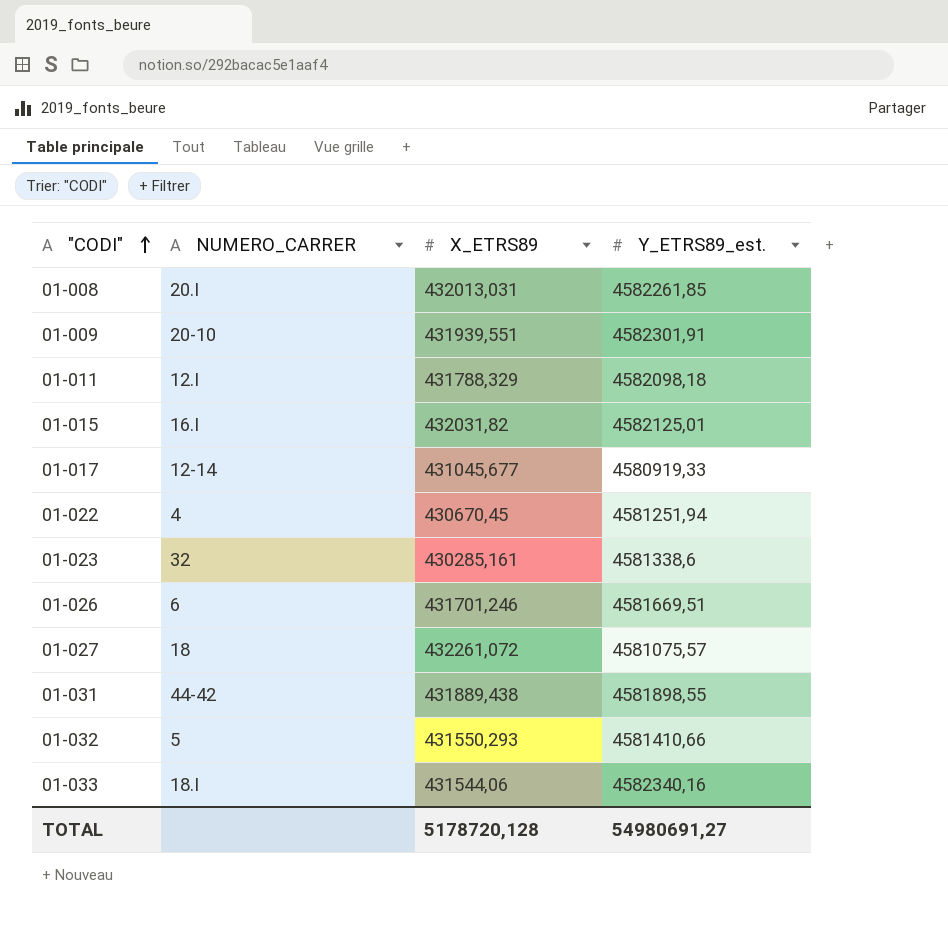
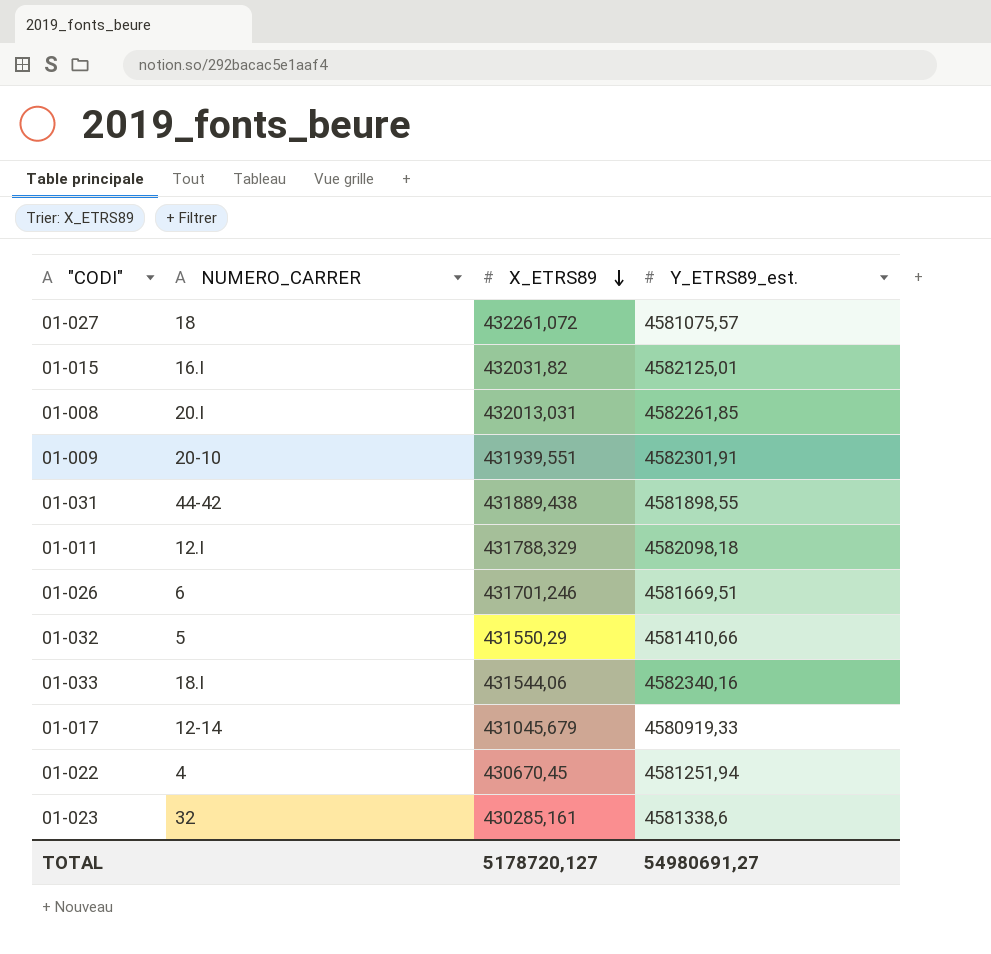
row order: "CODI" ascending -> X_ETRS89 descending
01-032 | X_ETRS89: 431550,293 -> 431550,29
01-017 | X_ETRS89: 431045,677 -> 431045,679
TOTAL | X_ETRS89: 5178720,128 -> 5178720,127

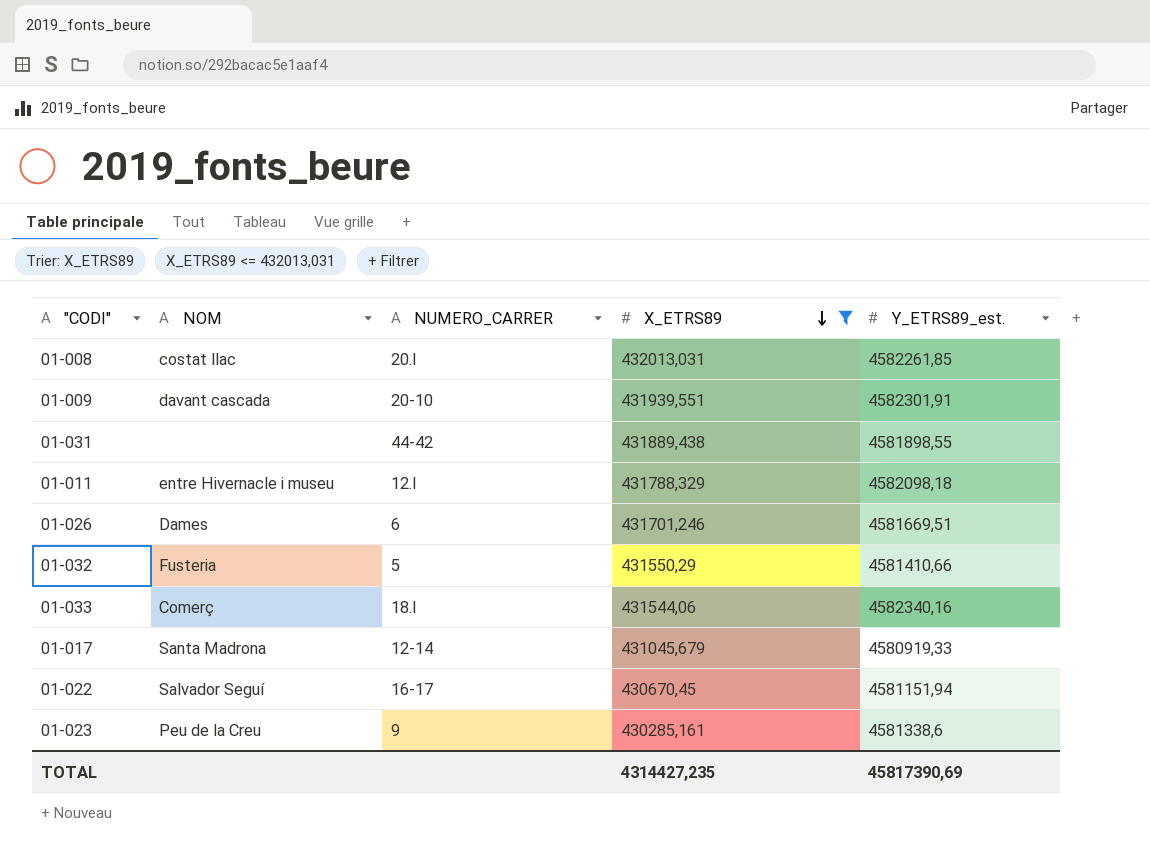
filter: none -> X_ETRS89 <= 432013,031
column NOM | position: none -> 2
01-022 | NUMERO_CARRER: 4 -> 16-17
01-022 | Y_ETRS89_est.: 4581251,94 -> 4581151,94
01-023 | NUMERO_CARRER: 32 -> 9
TOTAL | X_ETRS89: 5178720,127 -> 4314427,235
TOTAL | Y_ETRS89_est.: 54980691,27 -> 45817390,69

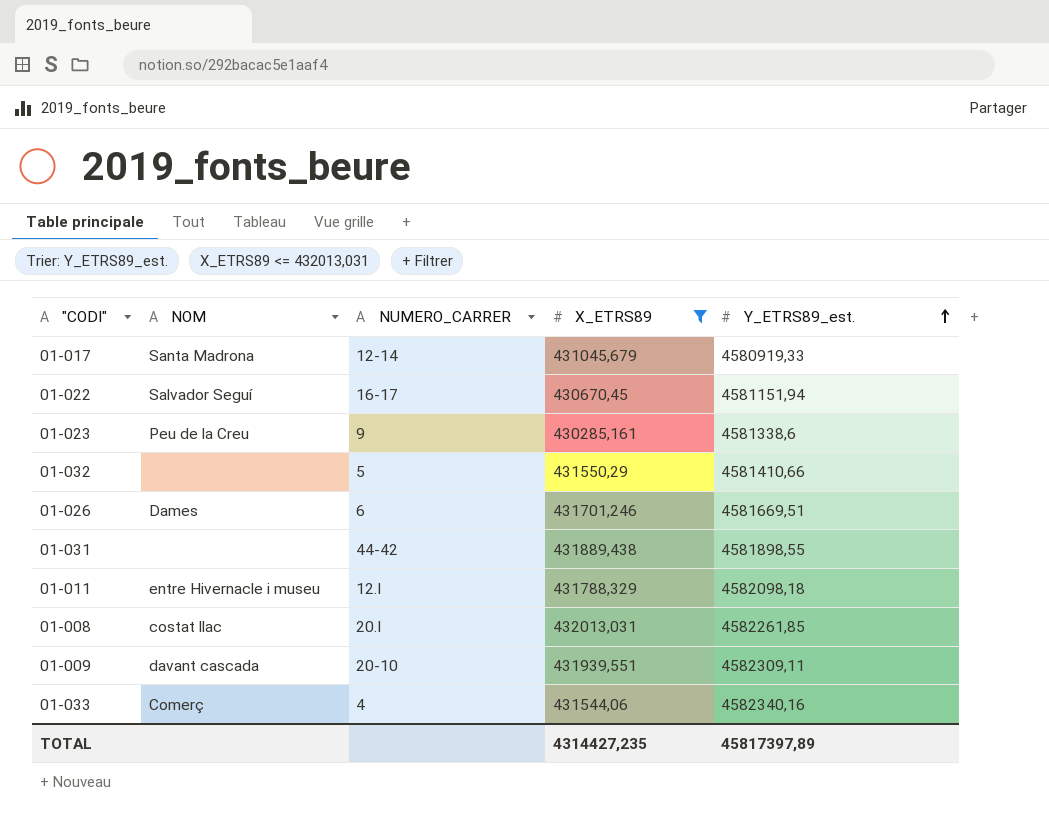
row order: X_ETRS89 descending -> Y_ETRS89_est. ascending
01-032 | NOM: Fusteria -> none
01-009 | Y_ETRS89_est.: 4582301,91 -> 4582309,11
01-033 | NUMERO_CARRER: 18.I -> 4
TOTAL | Y_ETRS89_est.: 45817390,69 -> 45817397,89

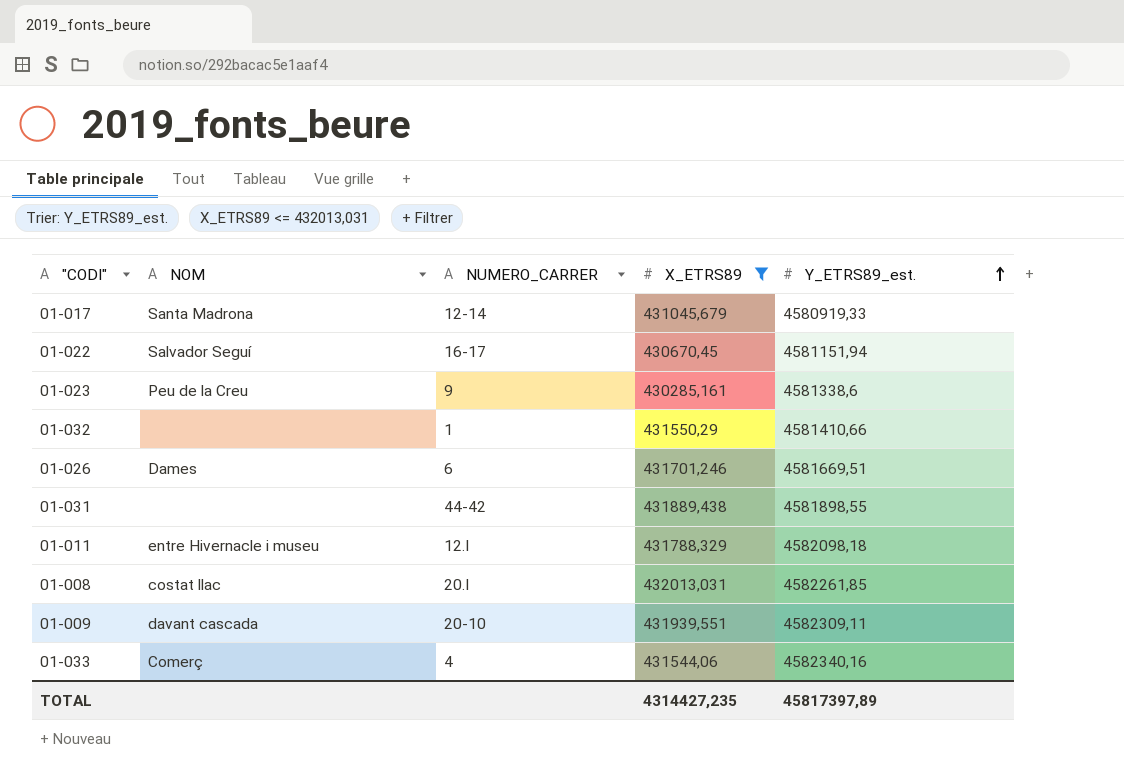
01-032 | NUMERO_CARRER: 5 -> 1

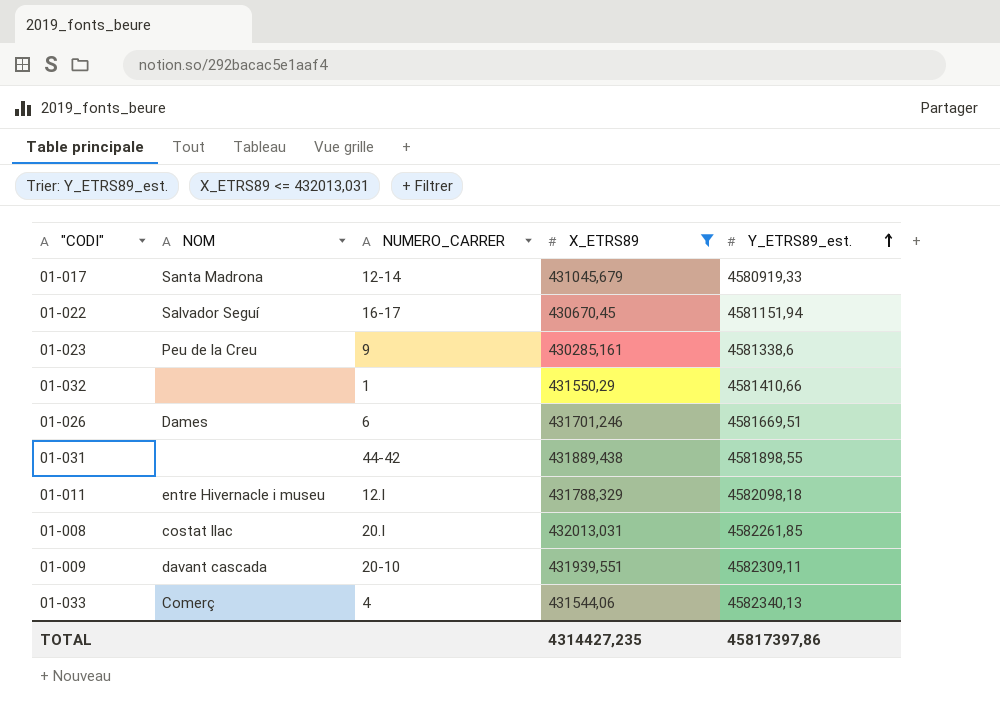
01-033 | Y_ETRS89_est.: 4582340,16 -> 4582340,13
TOTAL | Y_ETRS89_est.: 45817397,89 -> 45817397,86

